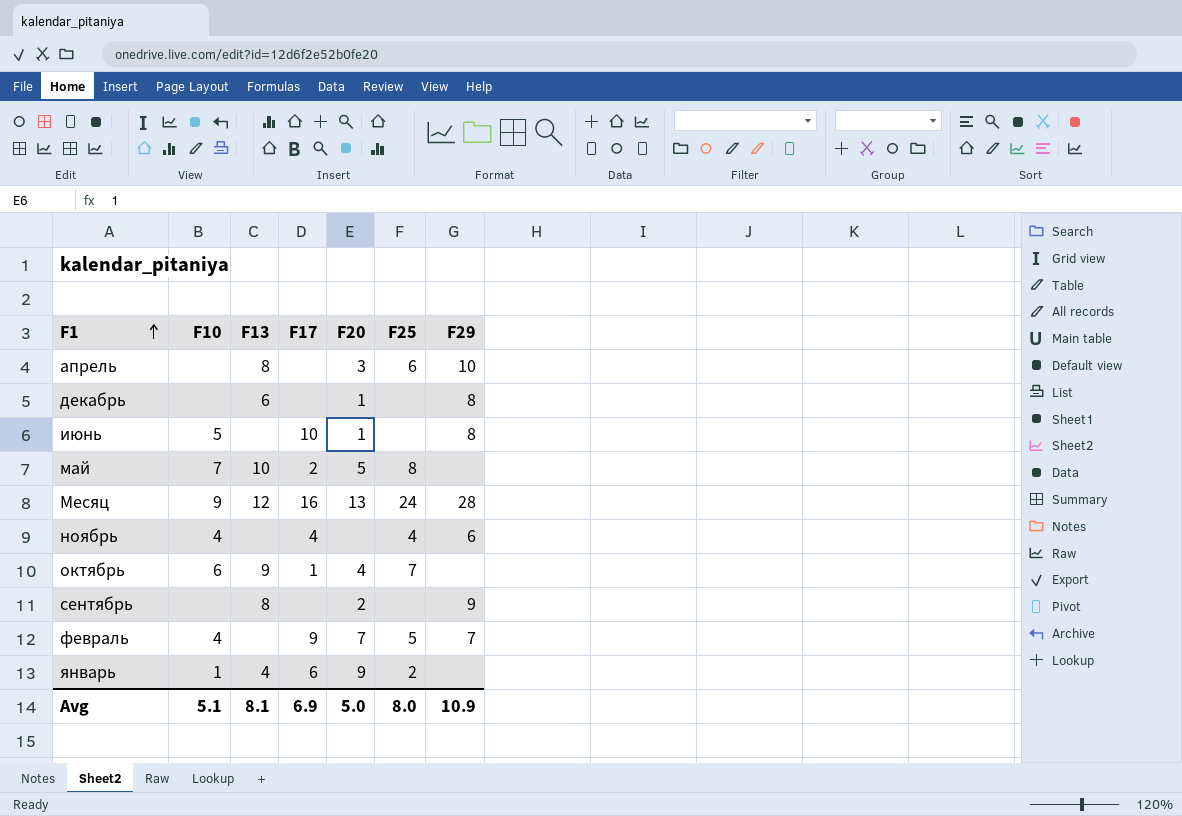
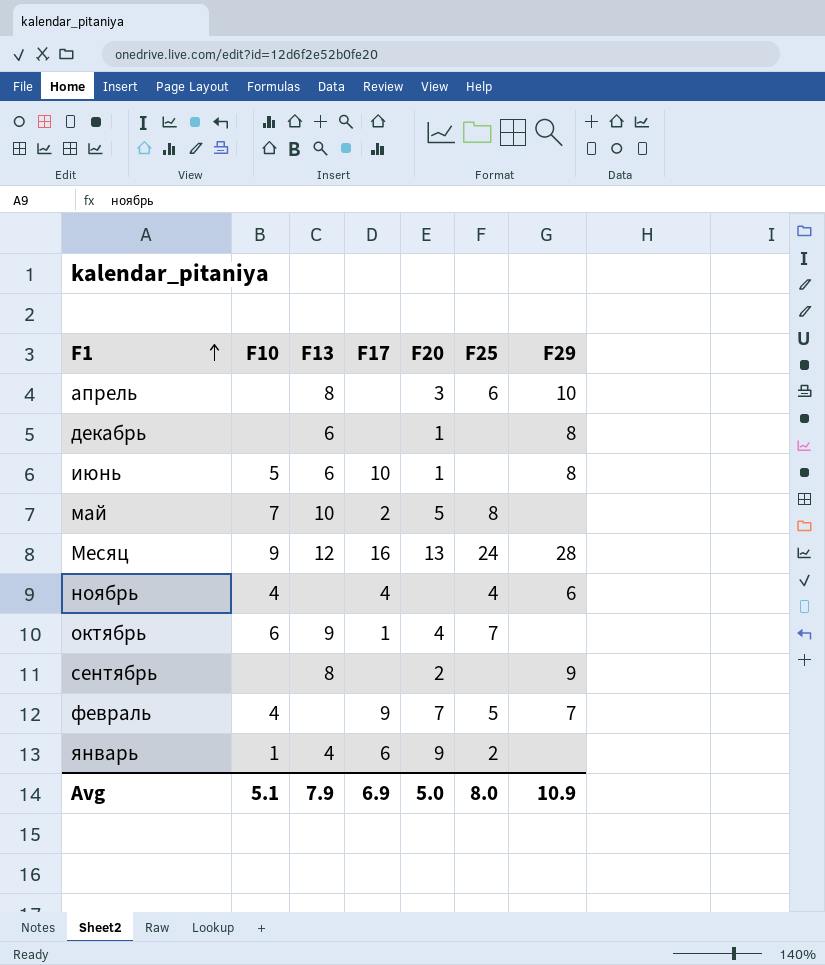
июнь | F13: none -> 6
Avg | F13: 8.1 -> 7.9

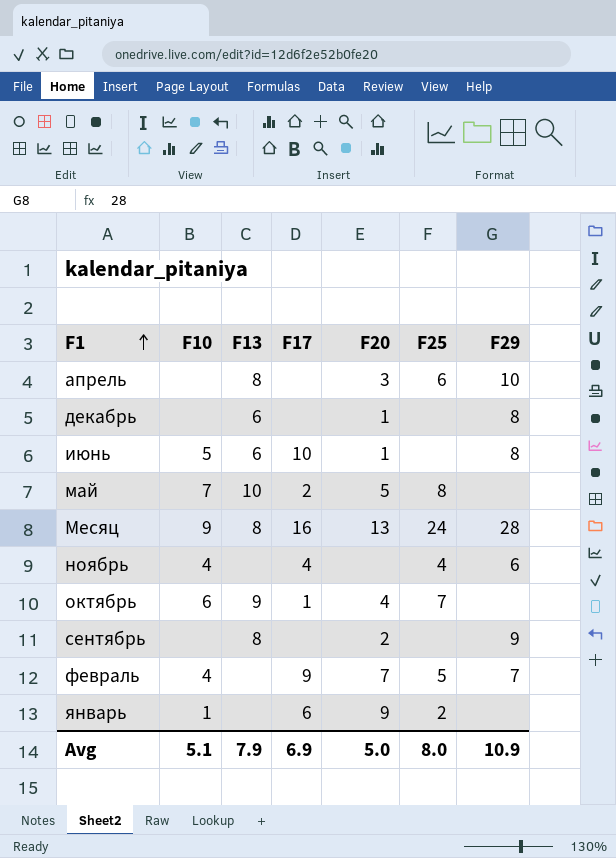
Месяц | F13: 12 -> 8
январь | F13: 4 -> none

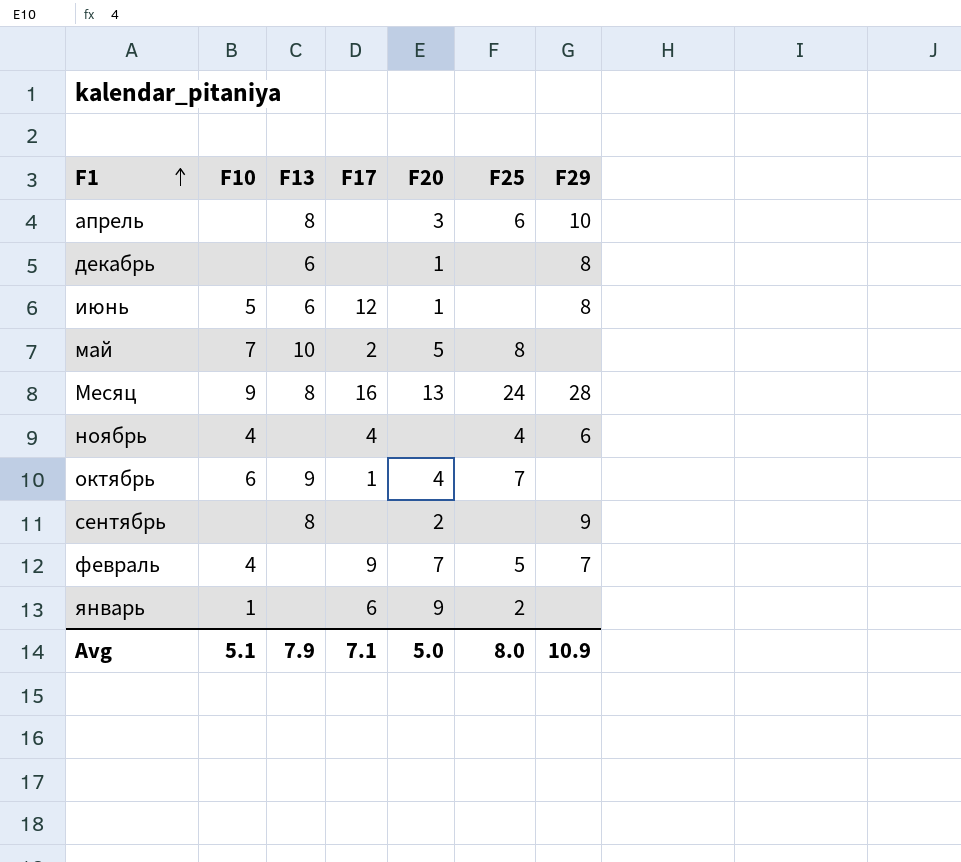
июнь | F17: 10 -> 12
Avg | F17: 6.9 -> 7.1

